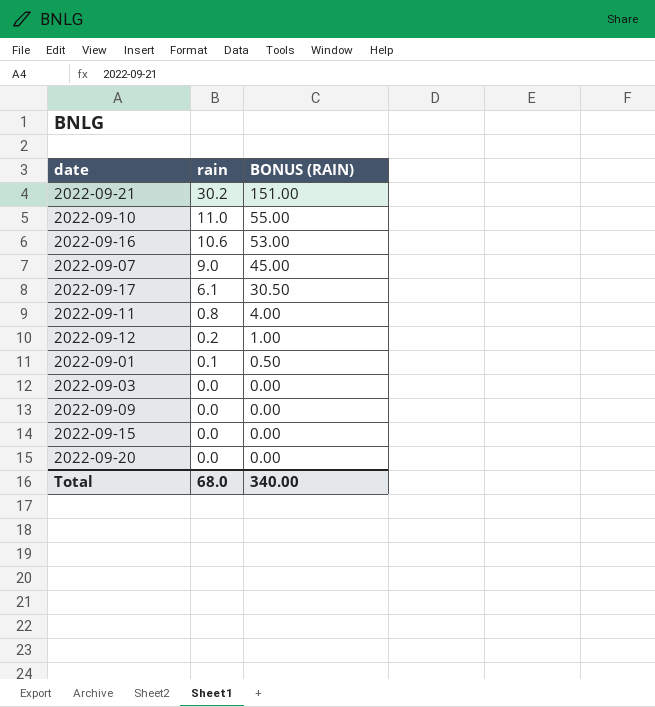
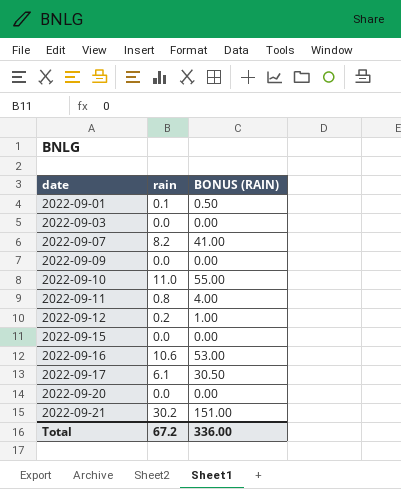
row order: rain descending -> date ascending
2022-09-07 | rain: 9.0 -> 8.2
2022-09-07 | BONUS (RAIN): 45.00 -> 41.00
Total | rain: 68.0 -> 67.2
Total | BONUS (RAIN): 340.00 -> 336.00

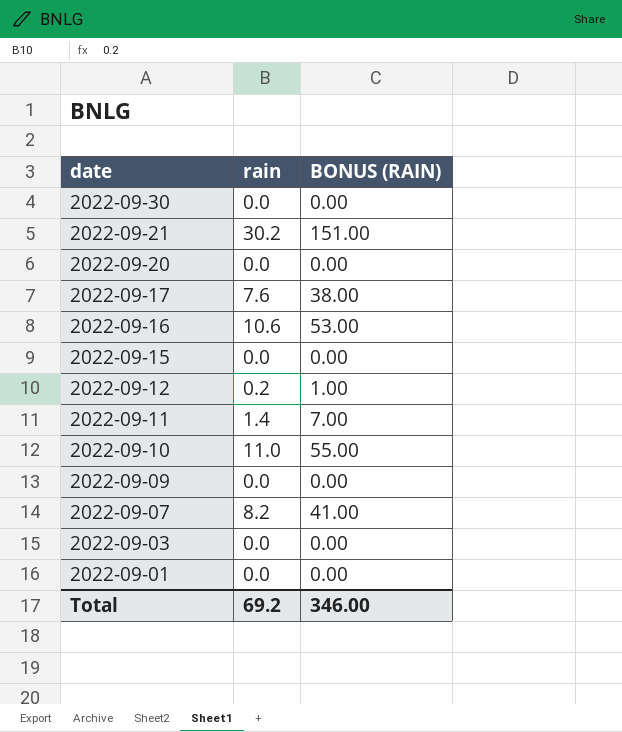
row order: date ascending -> date descending
row 2022-09-30: none -> 0.0 | 0.00
2022-09-17 | rain: 6.1 -> 7.6
2022-09-17 | BONUS (RAIN): 30.50 -> 38.00
2022-09-11 | rain: 0.8 -> 1.4
2022-09-11 | BONUS (RAIN): 4.00 -> 7.00
2022-09-01 | rain: 0.1 -> 0.0
2022-09-01 | BONUS (RAIN): 0.50 -> 0.00
Total | rain: 67.2 -> 69.2
Total | BONUS (RAIN): 336.00 -> 346.00

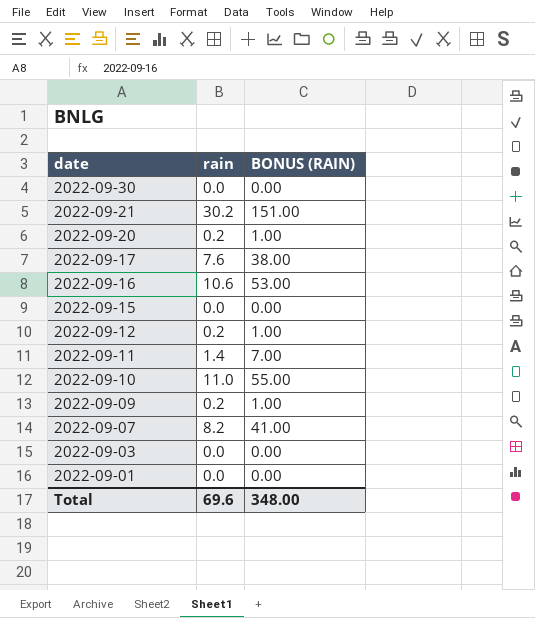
2022-09-20 | rain: 0.0 -> 0.2
2022-09-20 | BONUS (RAIN): 0.00 -> 1.00
2022-09-09 | rain: 0.0 -> 0.2
2022-09-09 | BONUS (RAIN): 0.00 -> 1.00
Total | rain: 69.2 -> 69.6
Total | BONUS (RAIN): 346.00 -> 348.00

